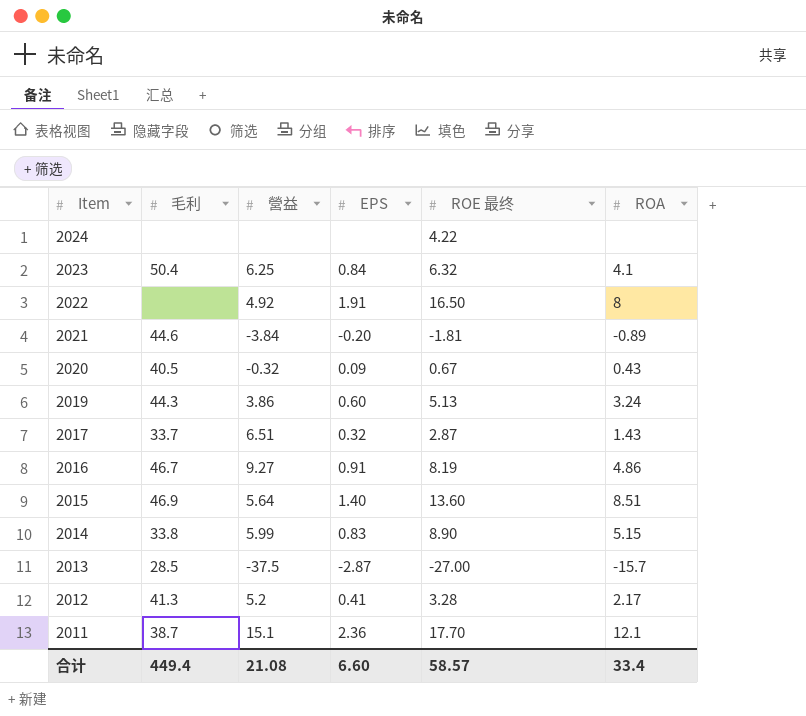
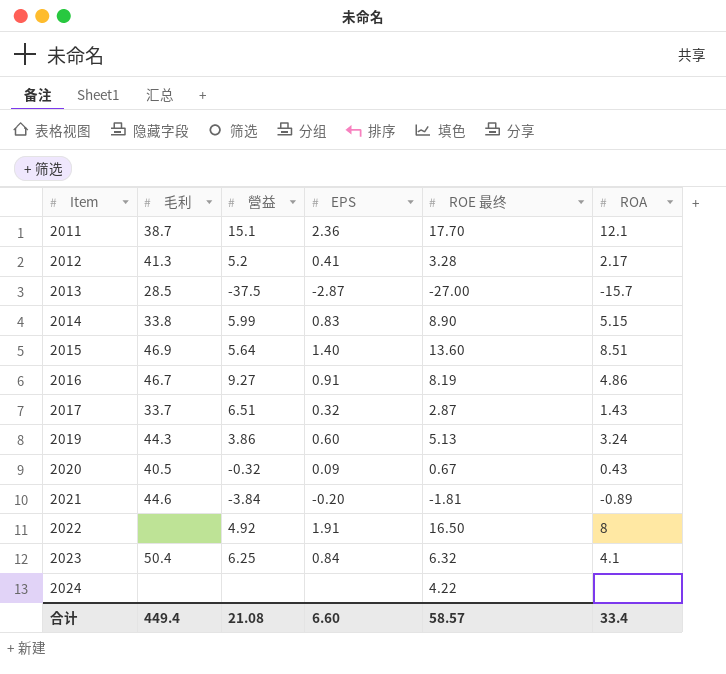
row order: Item descending -> Item ascending

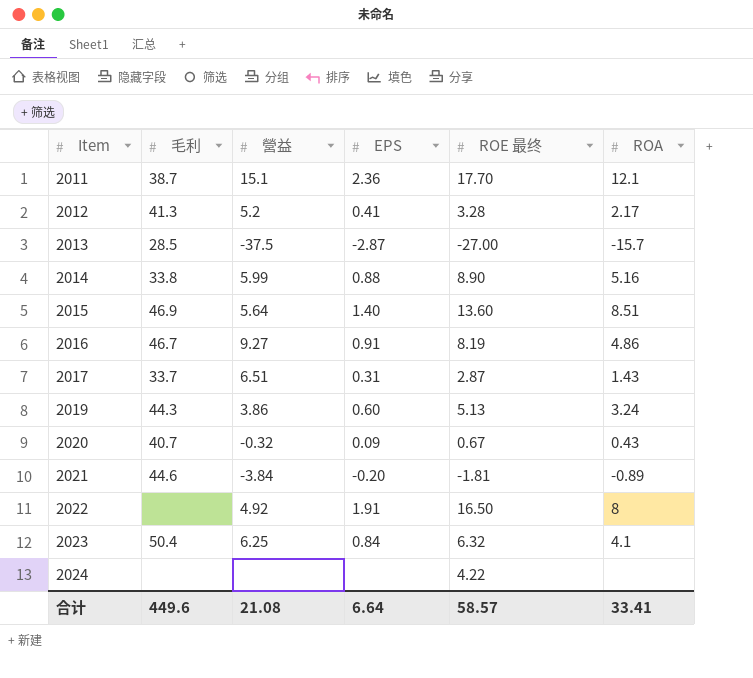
2014 | EPS: 0.83 -> 0.88
2014 | ROA: 5.15 -> 5.16
2017 | EPS: 0.32 -> 0.31
2020 | 毛利: 40.5 -> 40.7
合计 | 毛利: 449.4 -> 449.6
合计 | EPS: 6.60 -> 6.64
合计 | ROA: 33.4 -> 33.41

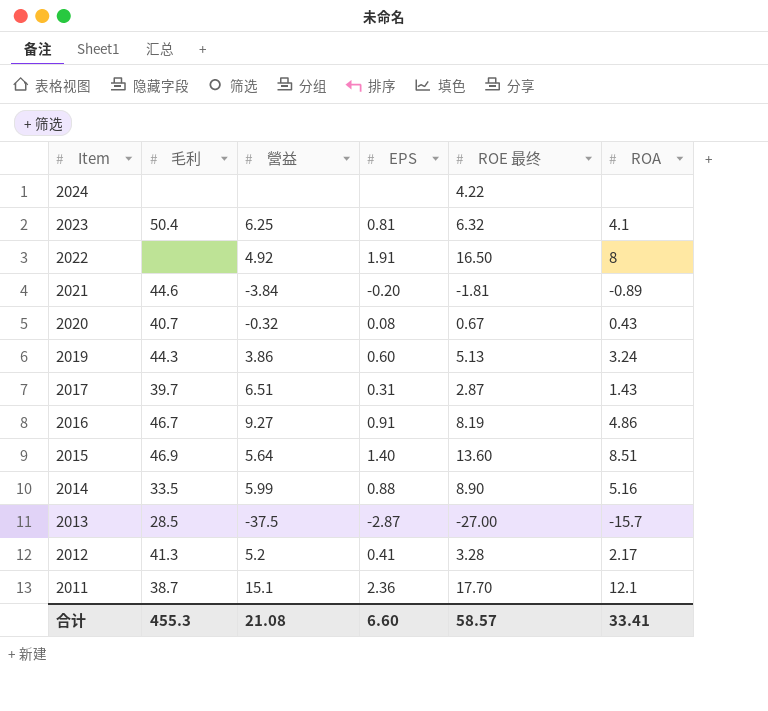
row order: Item ascending -> Item descending
2023 | EPS: 0.84 -> 0.81
2020 | EPS: 0.09 -> 0.08
2017 | 毛利: 33.7 -> 39.7
2014 | 毛利: 33.8 -> 33.5
合计 | 毛利: 449.6 -> 455.3
合计 | EPS: 6.64 -> 6.60

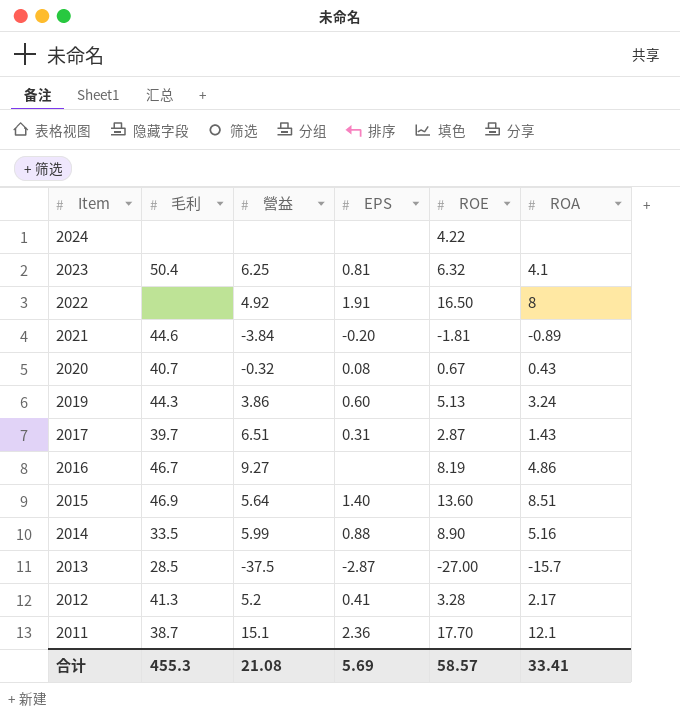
column name: ROE 最终 -> ROE
2016 | EPS: 0.91 -> none
合计 | EPS: 6.60 -> 5.69

